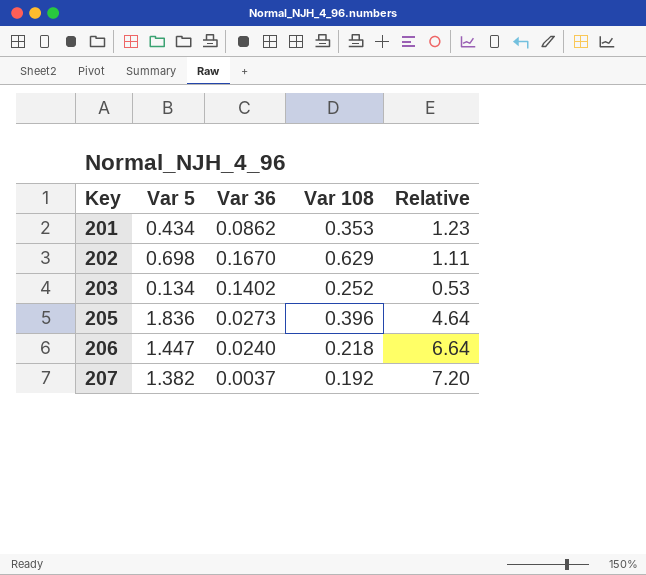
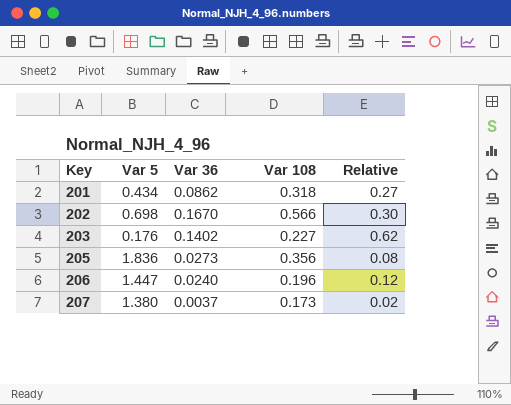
column Relative | formula: [Var 5] / [Var 108] -> [Var 36] / [Var 108]
201 | Var 108: 0.353 -> 0.318
202 | Var 108: 0.629 -> 0.566
203 | Var 5: 0.134 -> 0.176
203 | Var 108: 0.252 -> 0.227
205 | Var 108: 0.396 -> 0.356
206 | Var 108: 0.218 -> 0.196
207 | Var 5: 1.382 -> 1.380
207 | Var 108: 0.192 -> 0.173

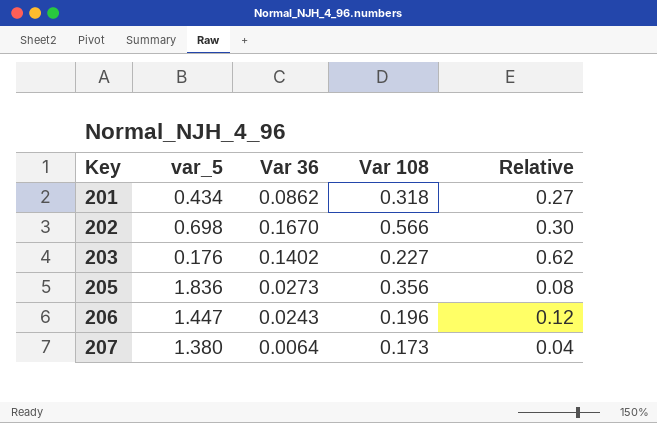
column name: Var 5 -> var_5
206 | Var 36: 0.0240 -> 0.0243
207 | Var 36: 0.0037 -> 0.0064
207 | Relative: 0.02 -> 0.04

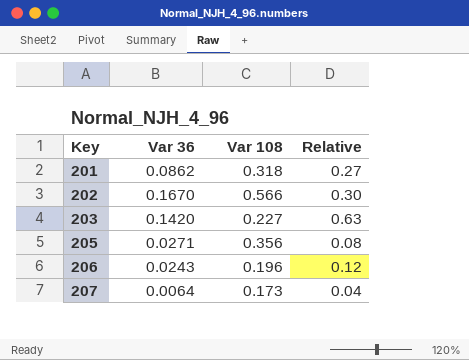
column var_5 | position: 2 -> none
203 | Var 36: 0.1402 -> 0.1420
203 | Relative: 0.62 -> 0.63
205 | Var 36: 0.0273 -> 0.0271

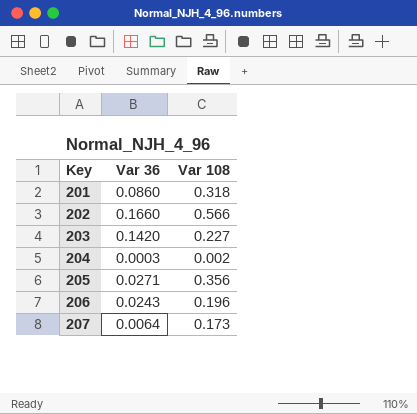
column Relative | formula: [Var 36] / [Var 108] -> none
201 | Var 36: 0.0862 -> 0.0860
202 | Var 36: 0.1670 -> 0.1660
row 204: none -> 0.0003 | 0.002

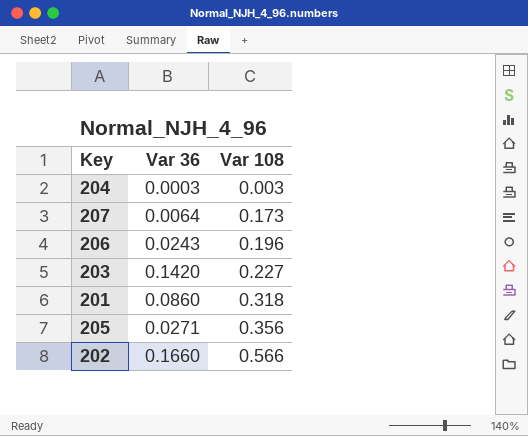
row order: Key ascending -> Var 108 ascending
204 | Var 108: 0.002 -> 0.003

